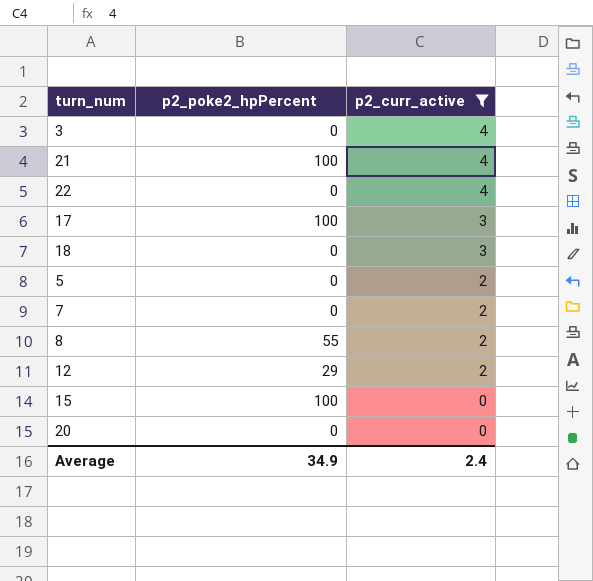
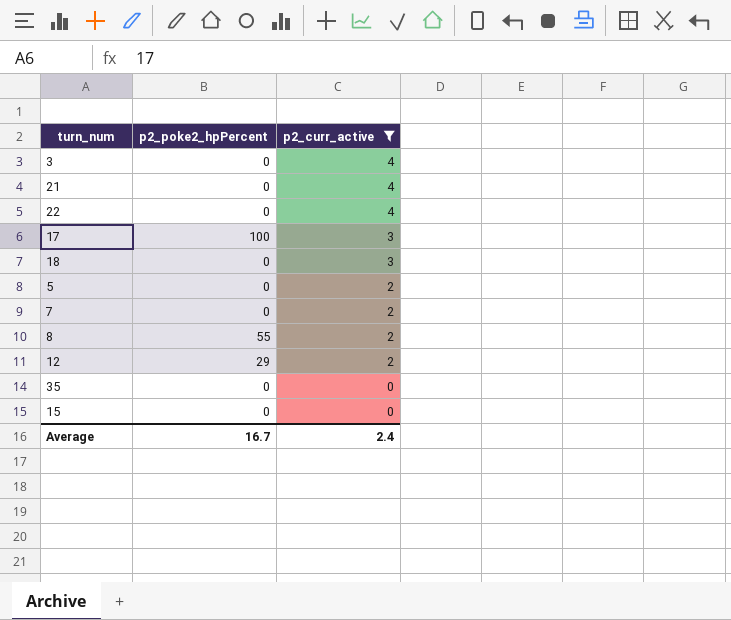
row 20: 0 | 0 -> none
21 | p2_poke2_hpPercent: 100 -> 0
row 35: none -> 0 | 0
15 | p2_poke2_hpPercent: 100 -> 0
Average | p2_poke2_hpPercent: 34.9 -> 16.7

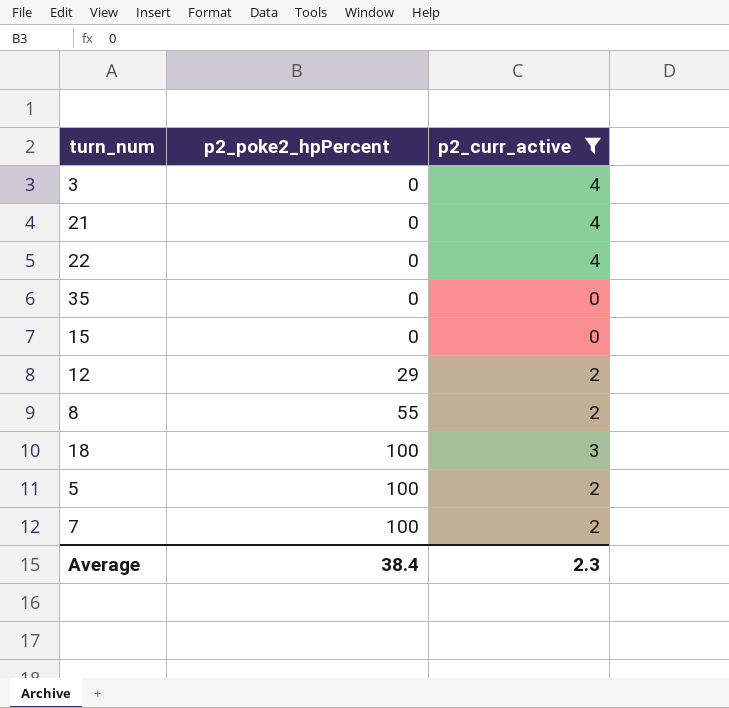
row order: p2_curr_active descending -> p2_poke2_hpPercent ascending
row 17: 100 | 3 -> none
18 | p2_poke2_hpPercent: 0 -> 100
5 | p2_poke2_hpPercent: 0 -> 100
7 | p2_poke2_hpPercent: 0 -> 100
Average | p2_poke2_hpPercent: 16.7 -> 38.4
Average | p2_curr_active: 2.4 -> 2.3

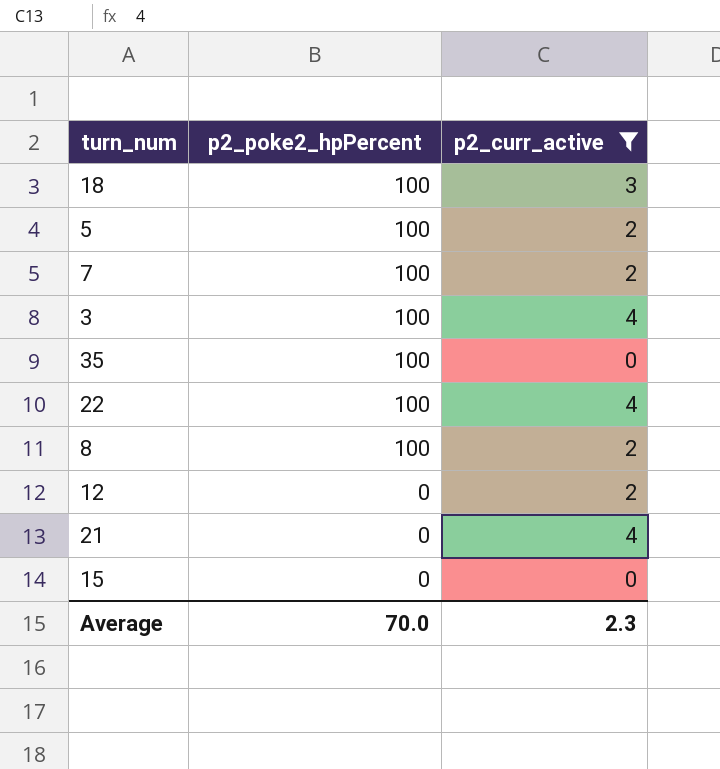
row order: p2_poke2_hpPercent ascending -> p2_poke2_hpPercent descending
3 | p2_poke2_hpPercent: 0 -> 100
35 | p2_poke2_hpPercent: 0 -> 100
22 | p2_poke2_hpPercent: 0 -> 100
8 | p2_poke2_hpPercent: 55 -> 100
12 | p2_poke2_hpPercent: 29 -> 0
Average | p2_poke2_hpPercent: 38.4 -> 70.0

